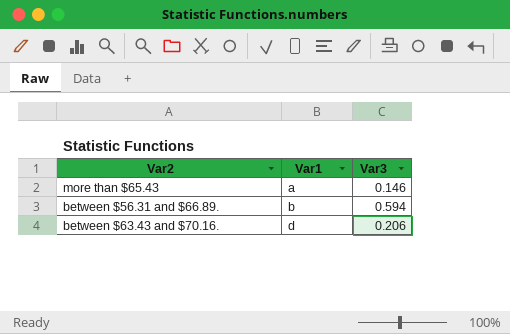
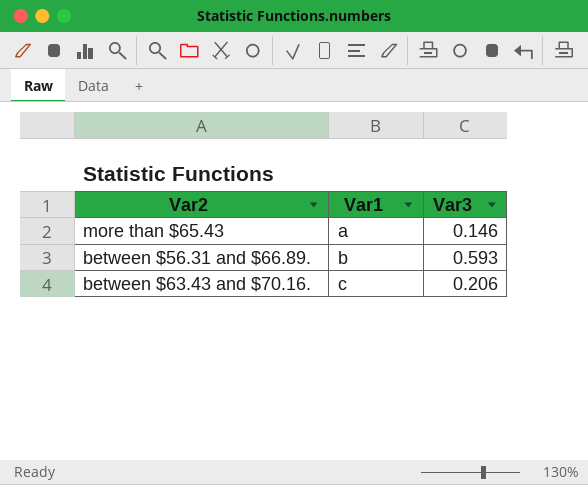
between $56.31 and $66.89. | Var3: 0.594 -> 0.593
between $63.43 and $70.16. | Var1: d -> c

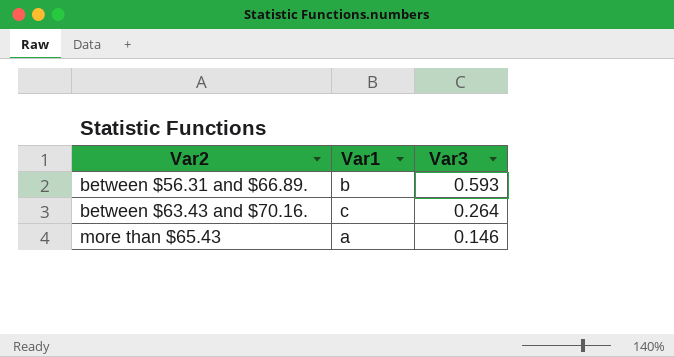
row order: Var1 ascending -> Var2 ascending
between $63.43 and $70.16. | Var3: 0.206 -> 0.264

